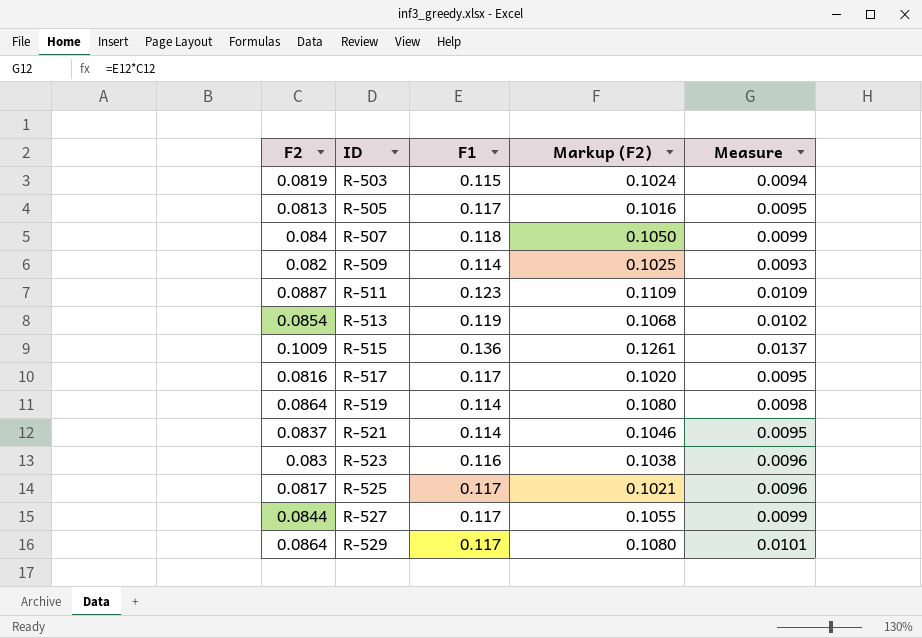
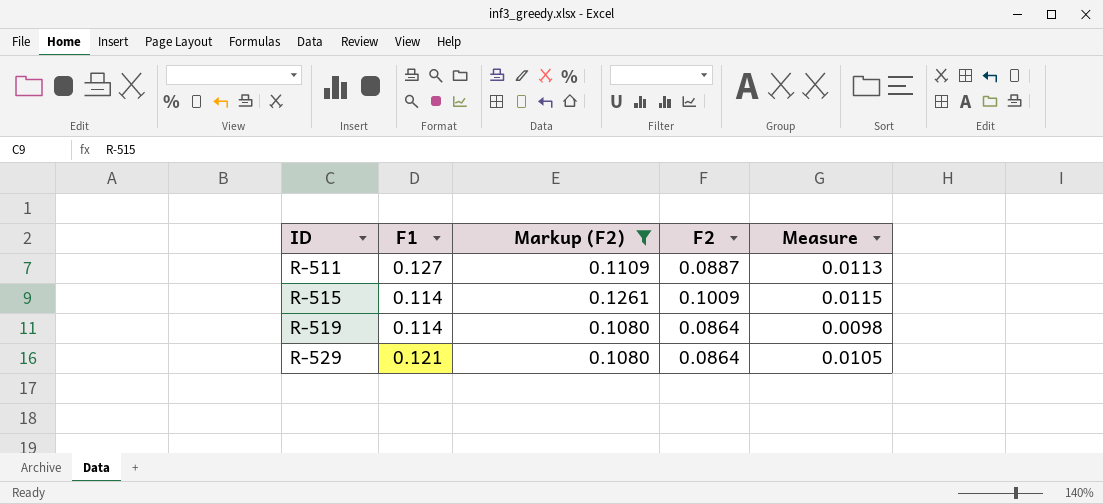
filter: none -> Markup (F2) >= 0.1080
column F2 | position: 1 -> 4
R-511 | F1: 0.123 -> 0.127
R-511 | Measure: 0.0109 -> 0.0113
R-515 | F1: 0.136 -> 0.114
R-515 | Measure: 0.0137 -> 0.0115
R-529 | F1: 0.117 -> 0.121
R-529 | Measure: 0.0101 -> 0.0105

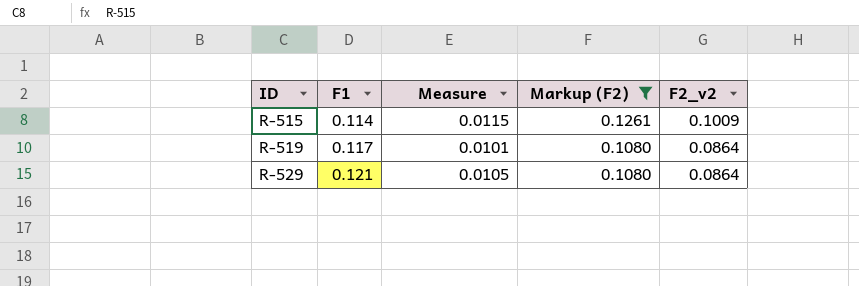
column Measure | position: 5 -> 3
column name: F2 -> F2_v2
row R-511: 0.127 | 0.1109 | 0.0887 | 0.0113 -> none
R-519 | F1: 0.114 -> 0.117
R-519 | Measure: 0.0098 -> 0.0101

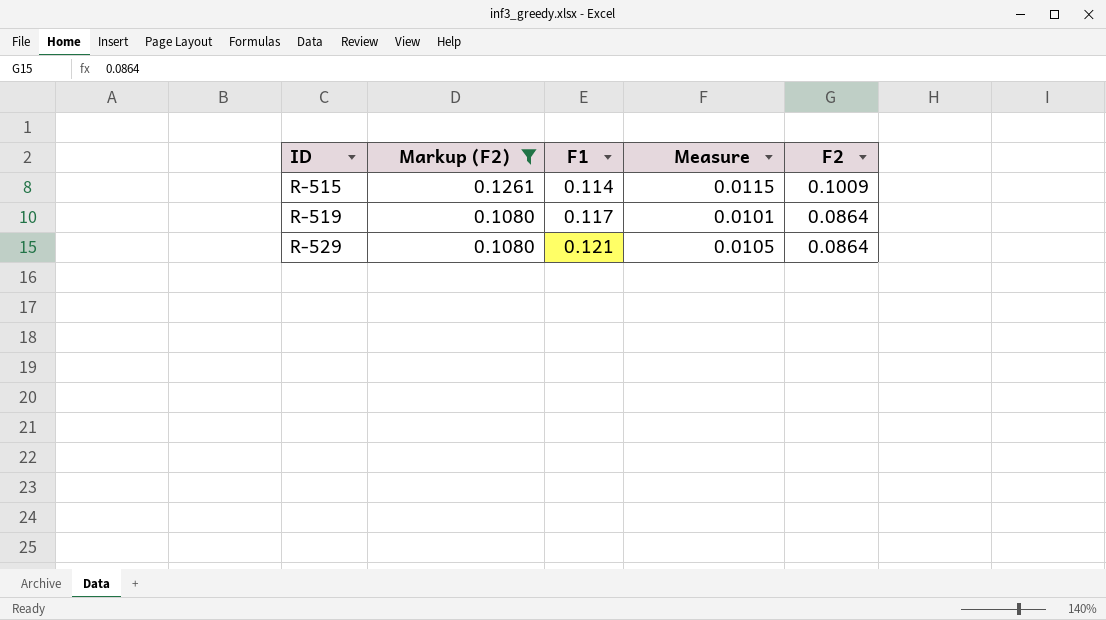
column Markup (F2) | position: 4 -> 2
column name: F2_v2 -> F2

